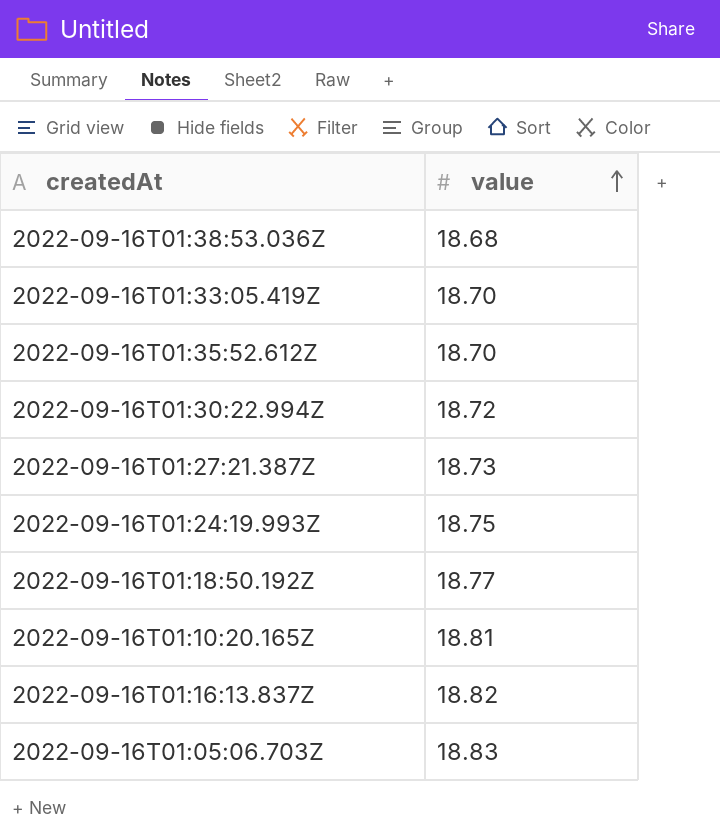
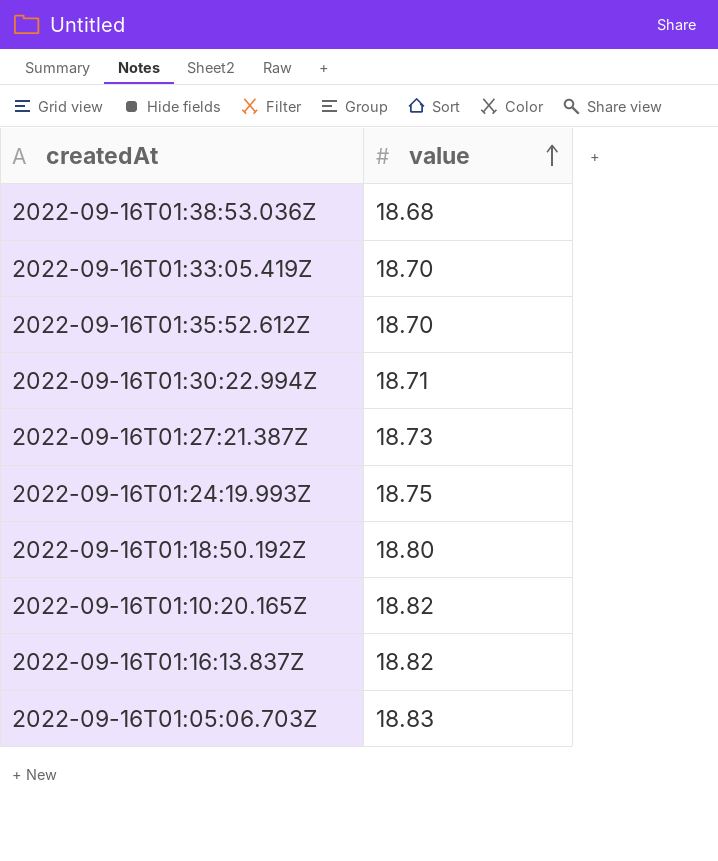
2022-09-16T01:30:22.994Z | value: 18.72 -> 18.71
2022-09-16T01:18:50.192Z | value: 18.77 -> 18.80
2022-09-16T01:10:20.165Z | value: 18.81 -> 18.82

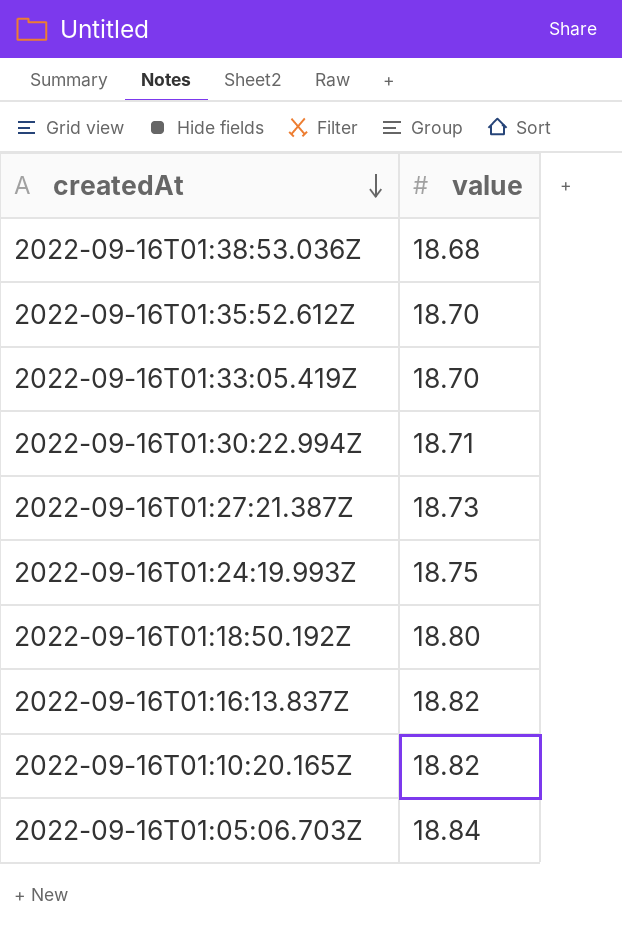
row order: value ascending -> createdAt descending
2022-09-16T01:05:06.703Z | value: 18.83 -> 18.84

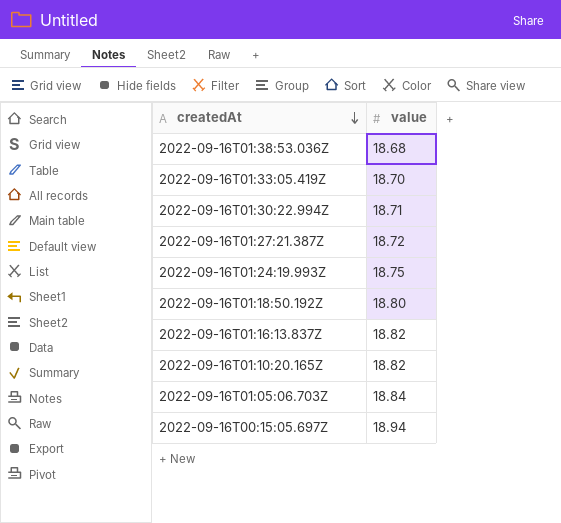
row 2022-09-16T01:35:52.612Z: 18.70 -> none
2022-09-16T01:27:21.387Z | value: 18.73 -> 18.72
row 2022-09-16T00:15:05.697Z: none -> 18.94

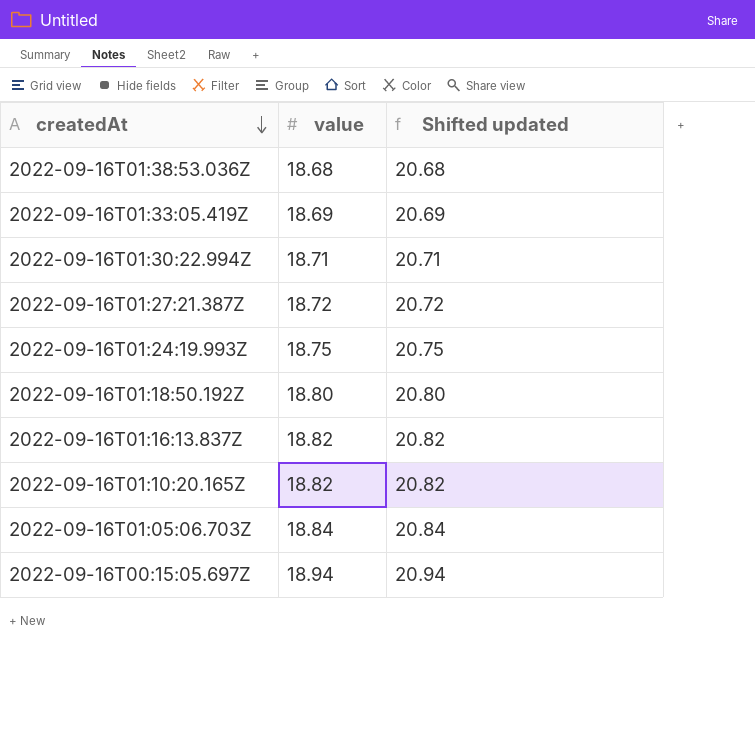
column Shifted updated | formula: none -> [value] + 2
2022-09-16T01:33:05.419Z | value: 18.70 -> 18.69

